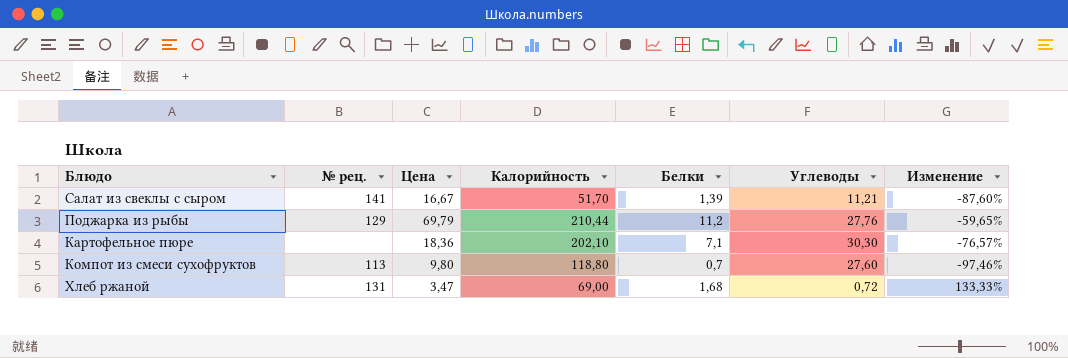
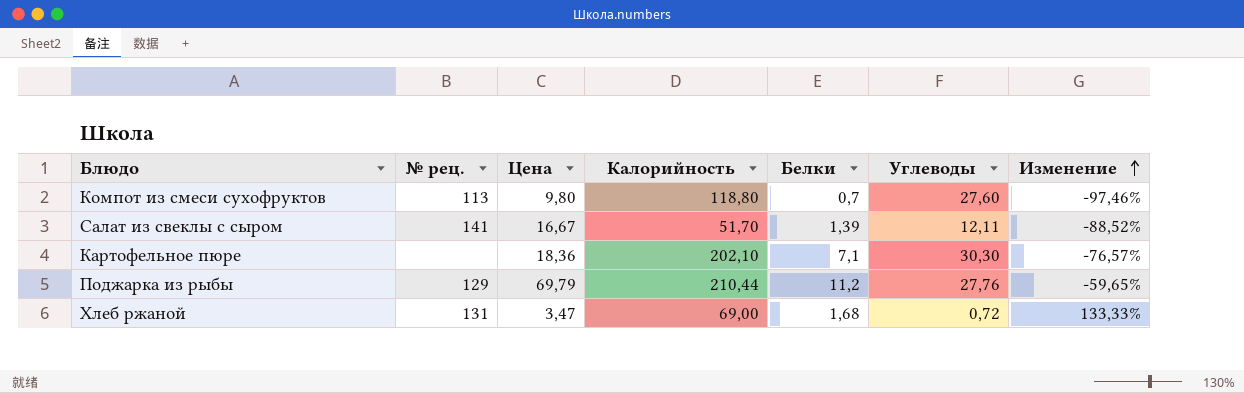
row order: none -> Изменение ascending
Салат из свеклы с сыром | Углеводы: 11,21 -> 12,11
Салат из свеклы с сыром | Изменение: -87,60% -> -88,52%

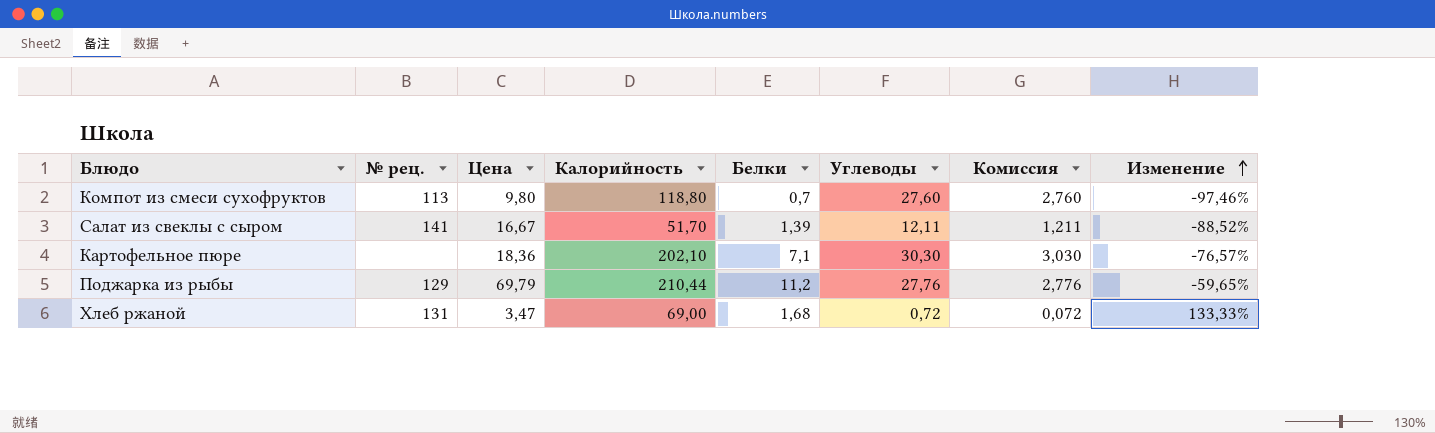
column Комиссия | formula: none -> [Углеводы] * 0,1

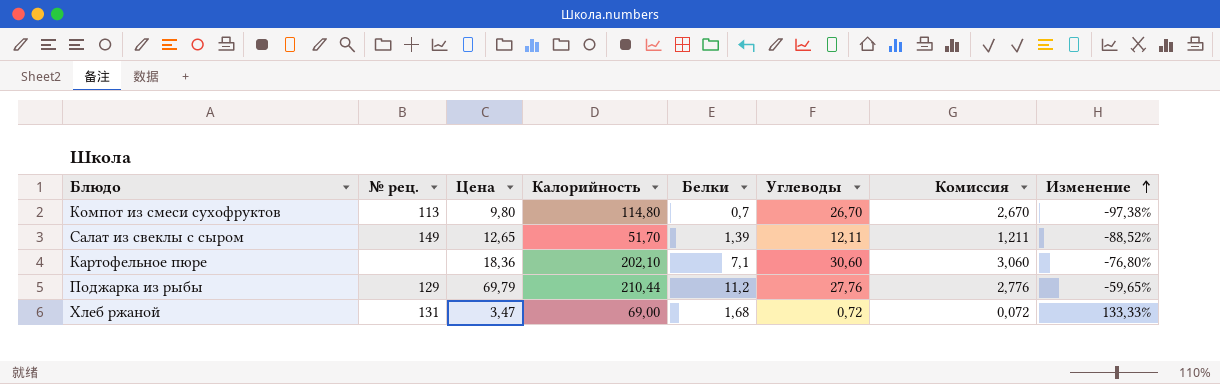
Компот из смеси сухофруктов | Калорийность: 118,80 -> 114,80
Компот из смеси сухофруктов | Углеводы: 27,60 -> 26,70
Компот из смеси сухофруктов | Комиссия: 2,760 -> 2,670
Компот из смеси сухофруктов | Изменение: -97,46% -> -97,38%
Салат из свеклы с сыром | № рец.: 141 -> 149
Салат из свеклы с сыром | Цена: 16,67 -> 12,65
Картофельное пюре | Углеводы: 30,30 -> 30,60
Картофельное пюре | Комиссия: 3,030 -> 3,060
Картофельное пюре | Изменение: -76,57% -> -76,80%

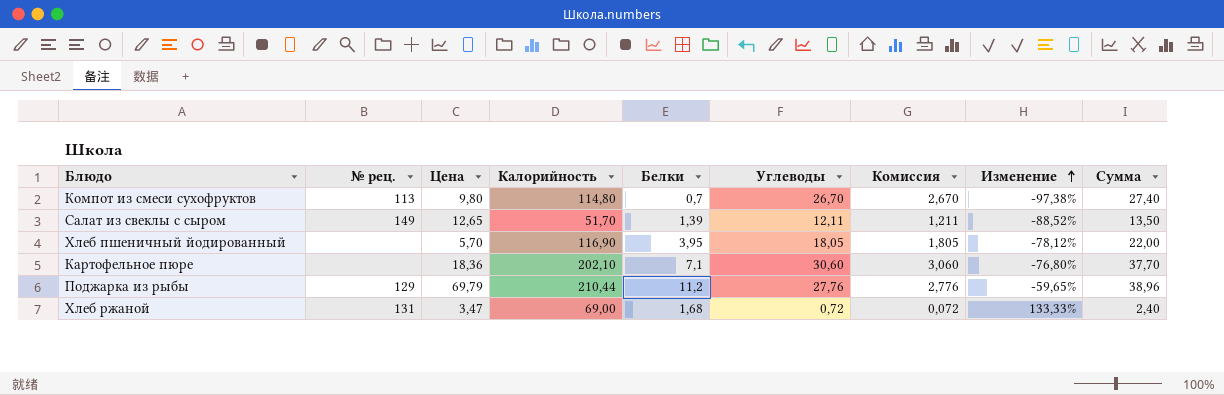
column Сумма | formula: none -> [Белки] + [Углеводы]
row Хлеб пшеничный йодированный: none -> none | 5,70 | 116,90 | 3,95 | 18,05 | 1,805 | -78,12% | 22,00

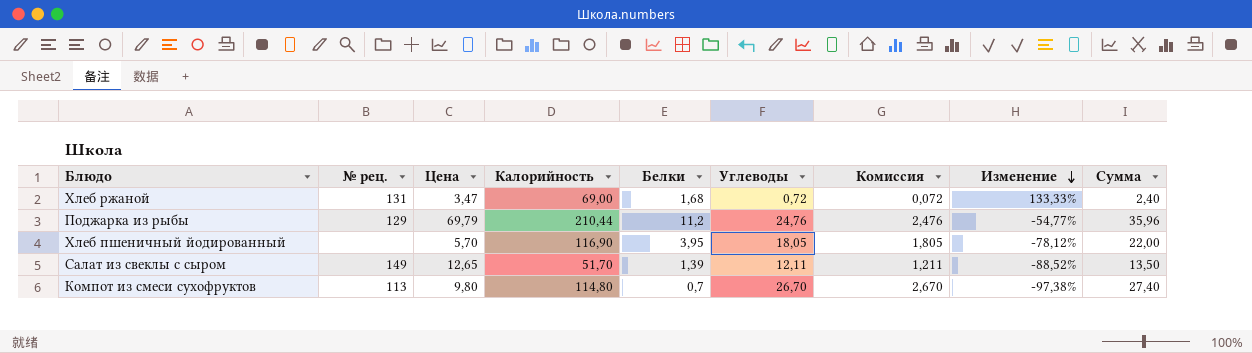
row order: Изменение ascending -> Изменение descending
row Картофельное пюре: none | 18,36 | 202,10 | 7,1 | 30,60 | 3,060 | -76,80% | 37,70 -> none
Поджарка из рыбы | Углеводы: 27,76 -> 24,76
Поджарка из рыбы | Комиссия: 2,776 -> 2,476
Поджарка из рыбы | Изменение: -59,65% -> -54,77%
Поджарка из рыбы | Сумма: 38,96 -> 35,96

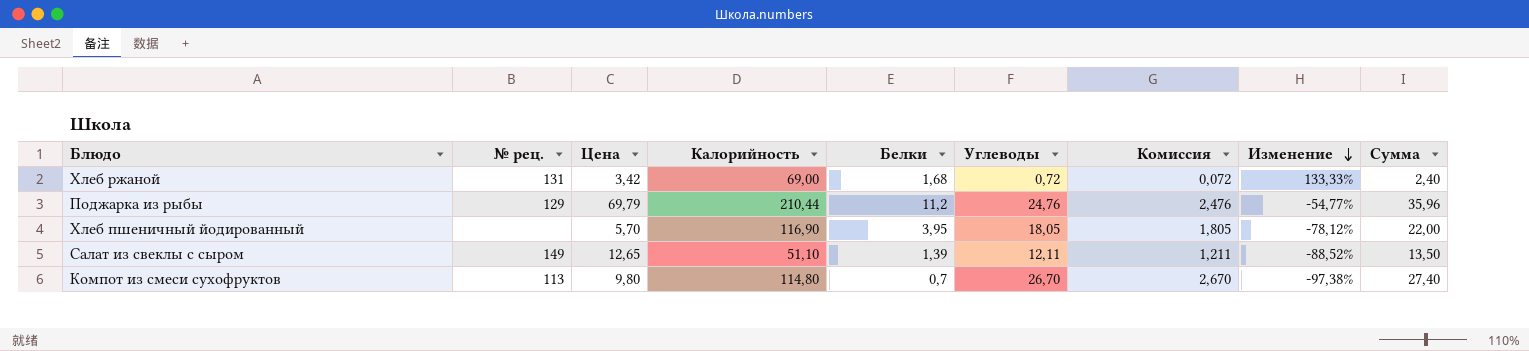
Хлеб ржаной | Цена: 3,47 -> 3,42
Салат из свеклы с сыром | Калорийность: 51,70 -> 51,10

